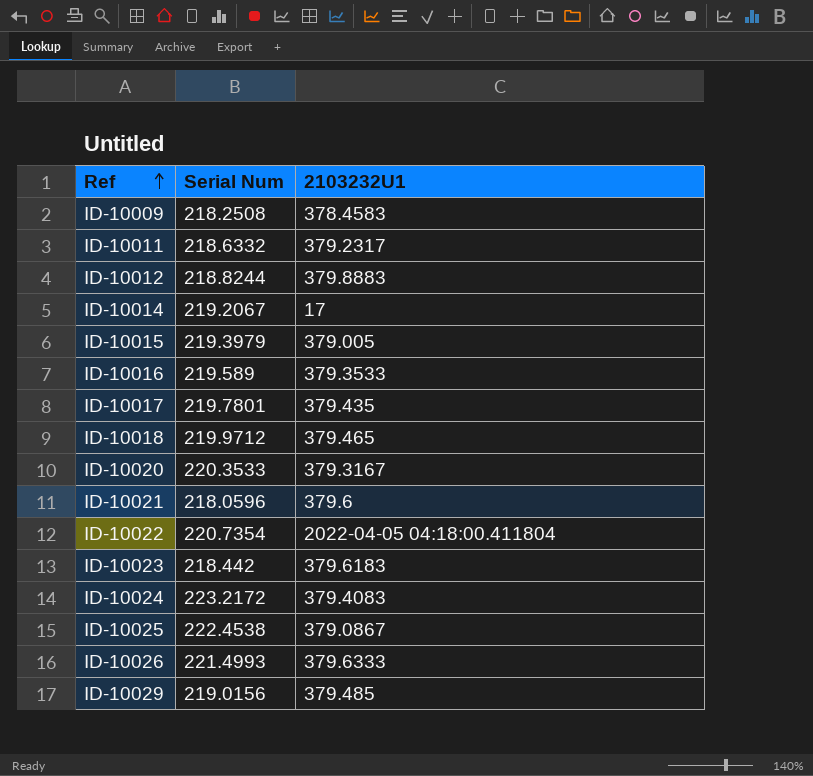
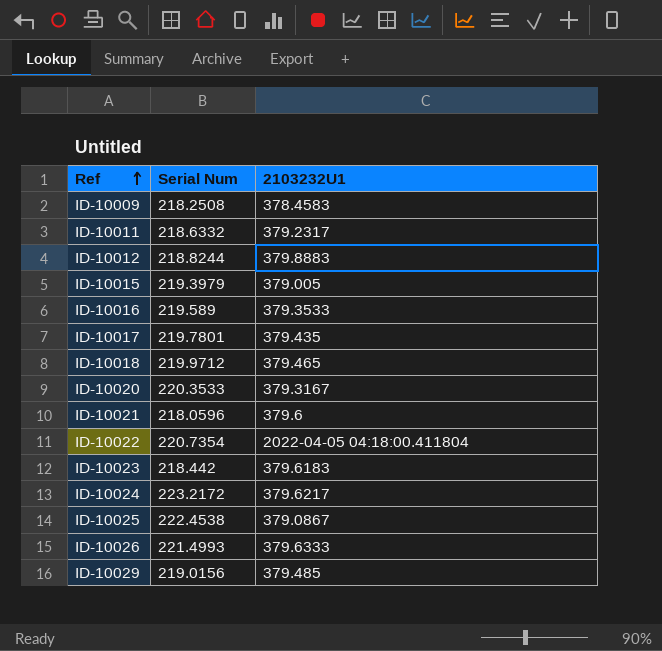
row ID-10014: 219.2067 | 17 -> none
ID-10024 | 2103232U1: 379.4083 -> 379.6217

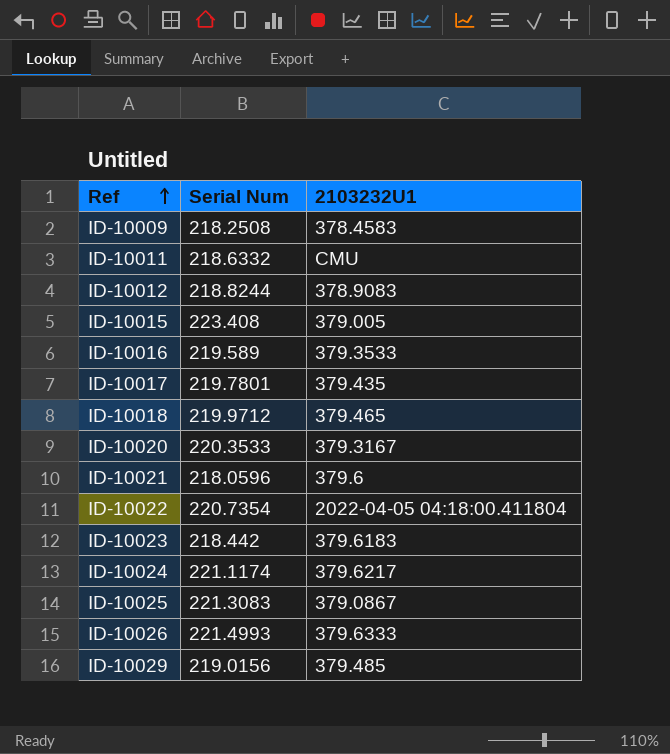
ID-10011 | 2103232U1: 379.2317 -> CMU
ID-10012 | 2103232U1: 379.8883 -> 378.9083
ID-10015 | Serial Num: 219.3979 -> 223.408
ID-10024 | Serial Num: 223.2172 -> 221.1174
ID-10025 | Serial Num: 222.4538 -> 221.3083

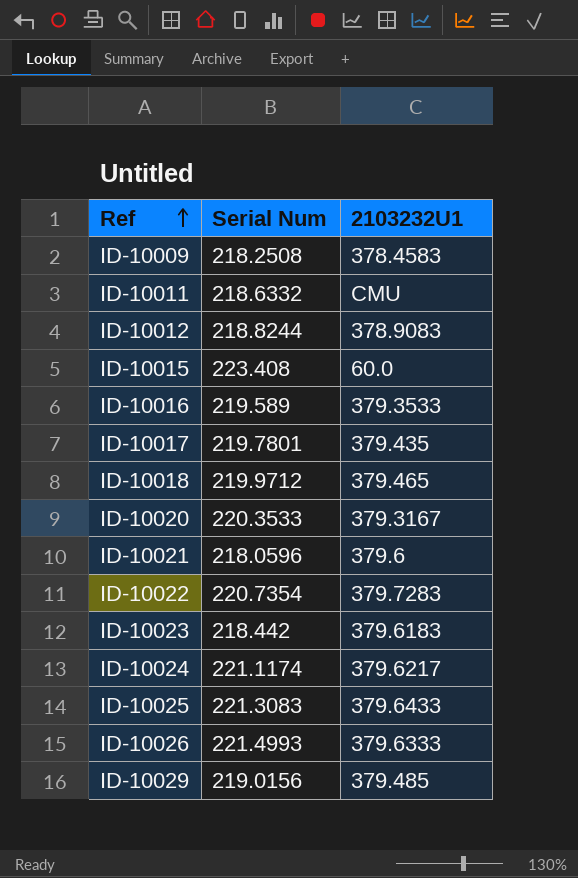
ID-10015 | 2103232U1: 379.005 -> 60.0
ID-10022 | 2103232U1: 2022-04-05 04:18:00.411804 -> 379.7283
ID-10025 | 2103232U1: 379.0867 -> 379.6433

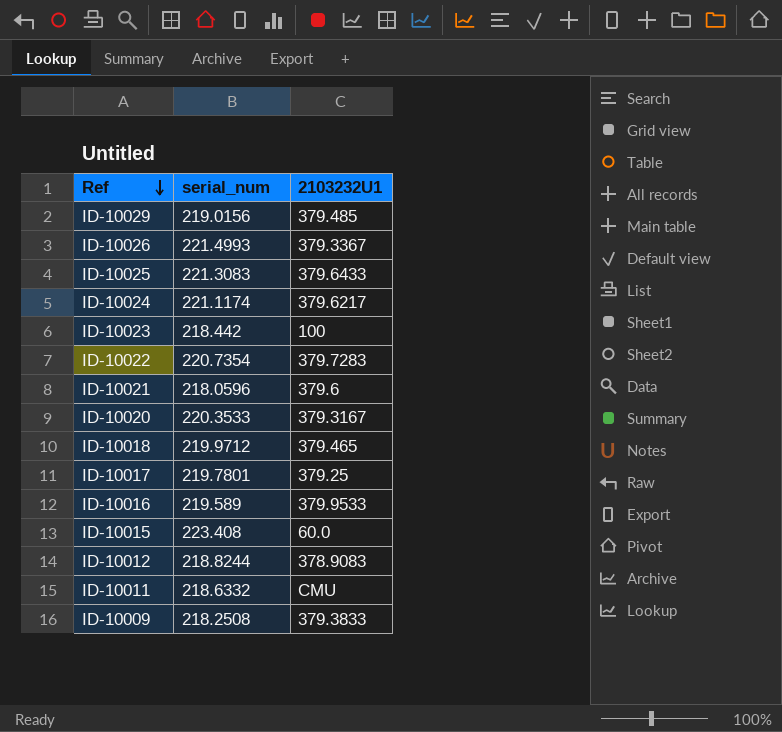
row order: Ref ascending -> Ref descending
column name: Serial Num -> serial_num
ID-10026 | 2103232U1: 379.6333 -> 379.3367
ID-10023 | 2103232U1: 379.6183 -> 100
ID-10017 | 2103232U1: 379.435 -> 379.25
ID-10016 | 2103232U1: 379.3533 -> 379.9533
ID-10009 | 2103232U1: 378.4583 -> 379.3833

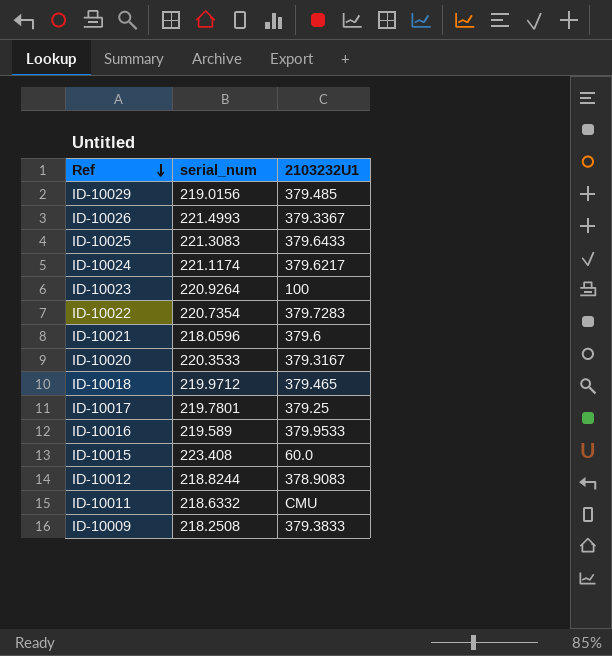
ID-10023 | serial_num: 218.442 -> 220.9264

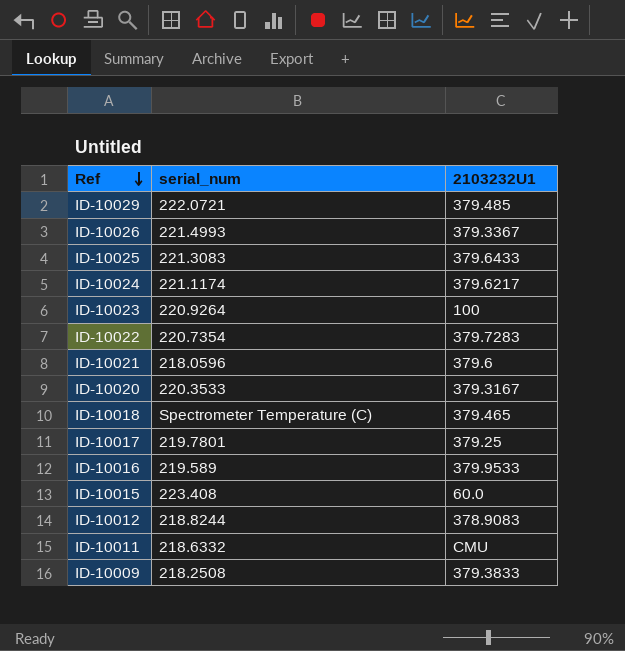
ID-10029 | serial_num: 219.0156 -> 222.0721
ID-10018 | serial_num: 219.9712 -> Spectrometer Temperature (C)

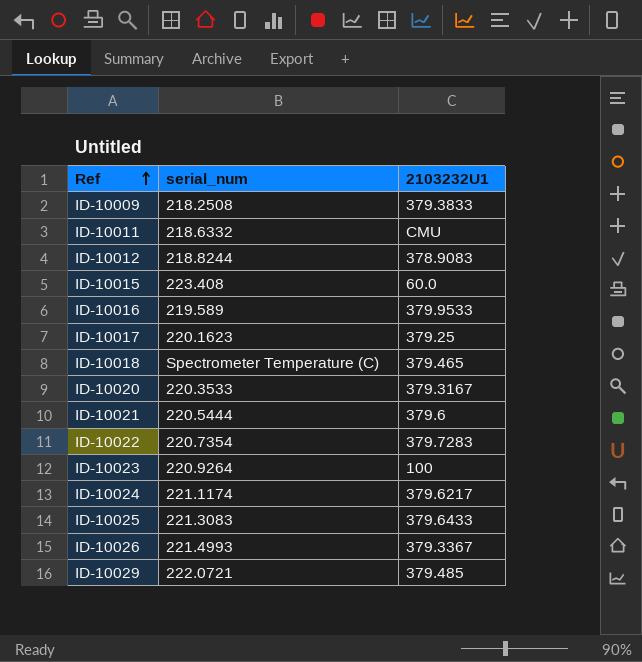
row order: Ref descending -> Ref ascending
ID-10017 | serial_num: 219.7801 -> 220.1623
ID-10021 | serial_num: 218.0596 -> 220.5444

